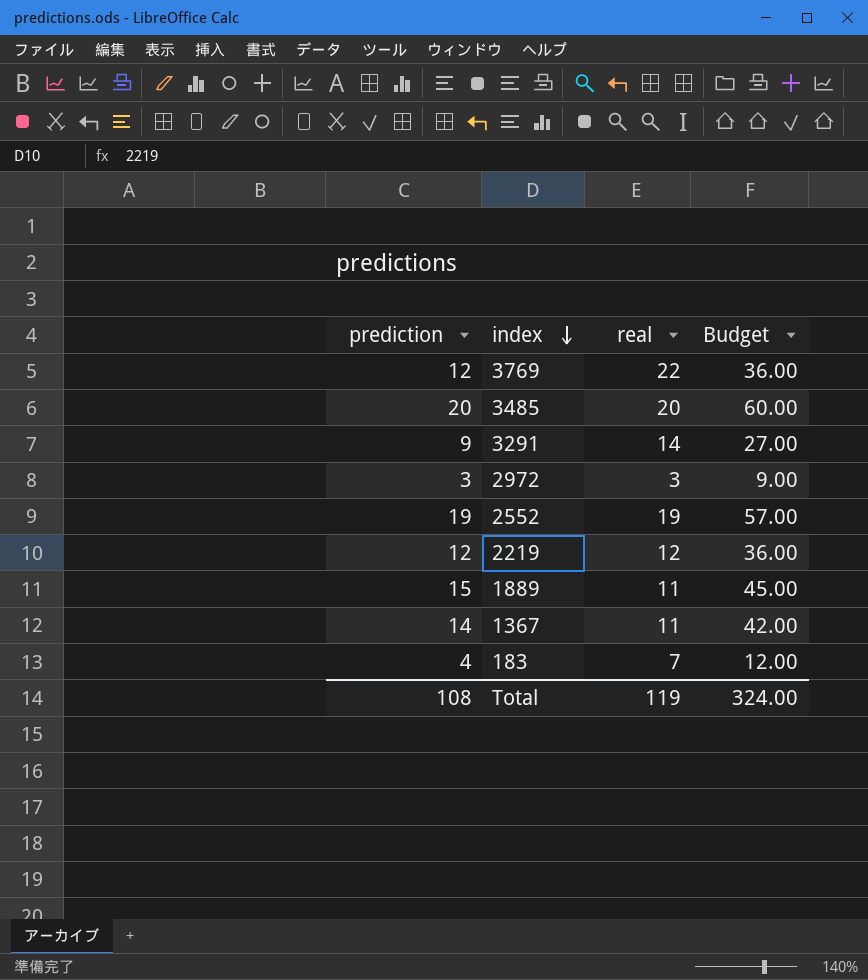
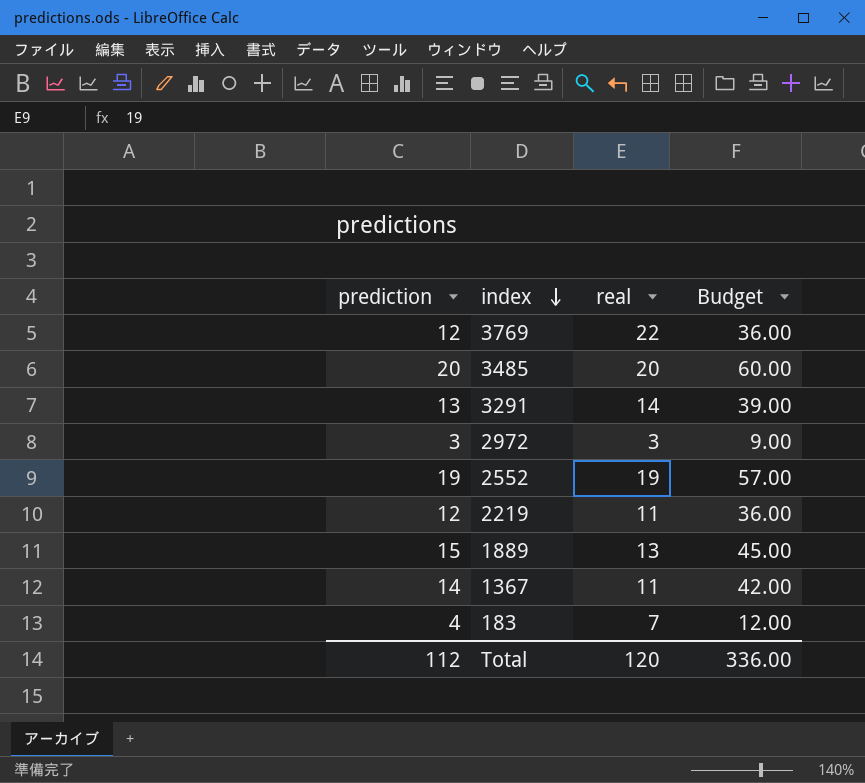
3291 | prediction: 9 -> 13
3291 | Budget: 27.00 -> 39.00
2219 | real: 12 -> 11
1889 | real: 11 -> 13
Total | prediction: 108 -> 112
Total | real: 119 -> 120
Total | Budget: 324.00 -> 336.00

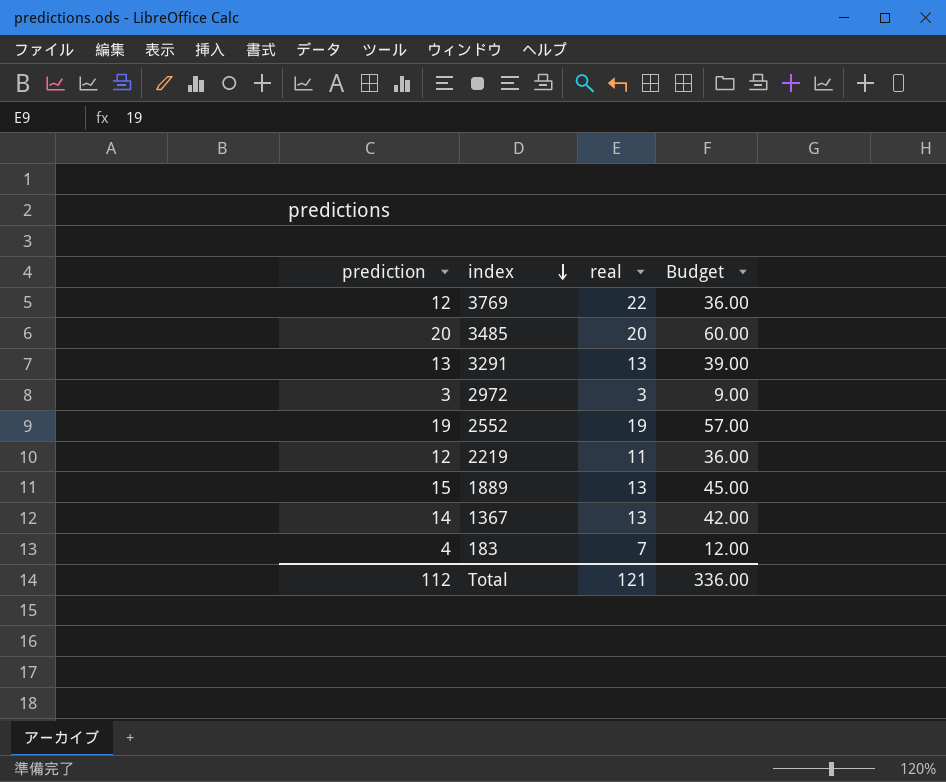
3291 | real: 14 -> 13
1367 | real: 11 -> 13
Total | real: 120 -> 121

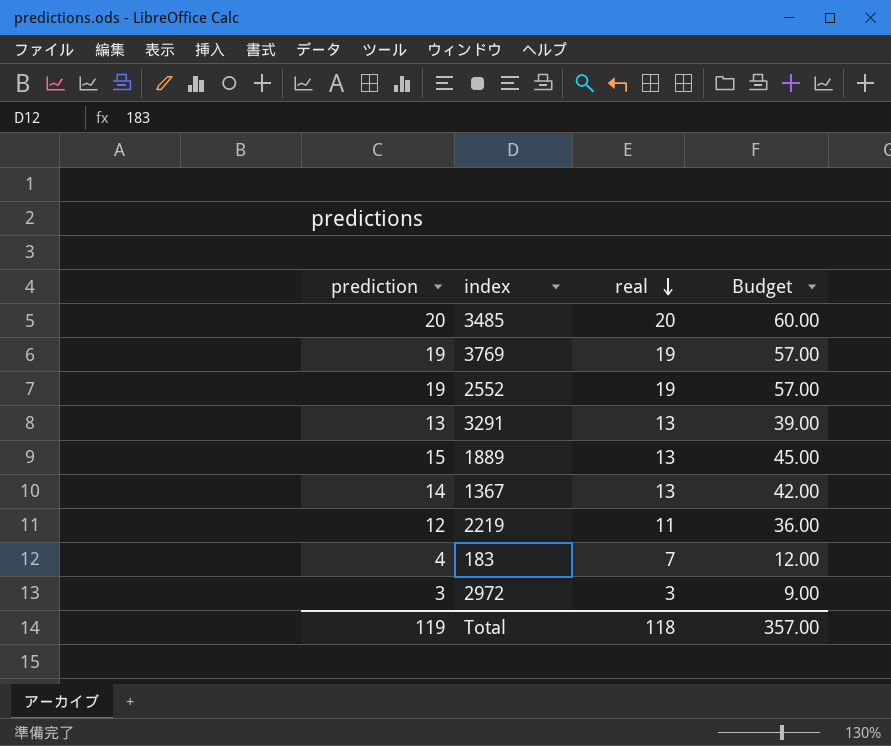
row order: index descending -> real descending
3769 | prediction: 12 -> 19
3769 | real: 22 -> 19
3769 | Budget: 36.00 -> 57.00
Total | prediction: 112 -> 119
Total | real: 121 -> 118
Total | Budget: 336.00 -> 357.00

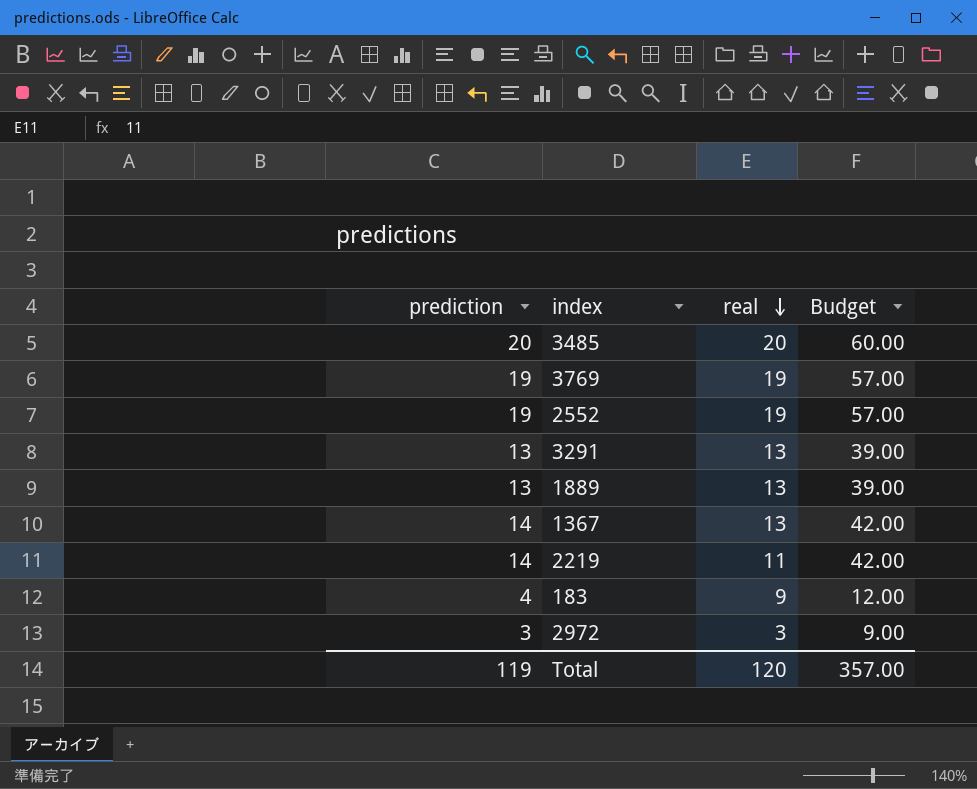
1889 | prediction: 15 -> 13
1889 | Budget: 45.00 -> 39.00
2219 | prediction: 12 -> 14
2219 | Budget: 36.00 -> 42.00
183 | real: 7 -> 9
Total | real: 118 -> 120

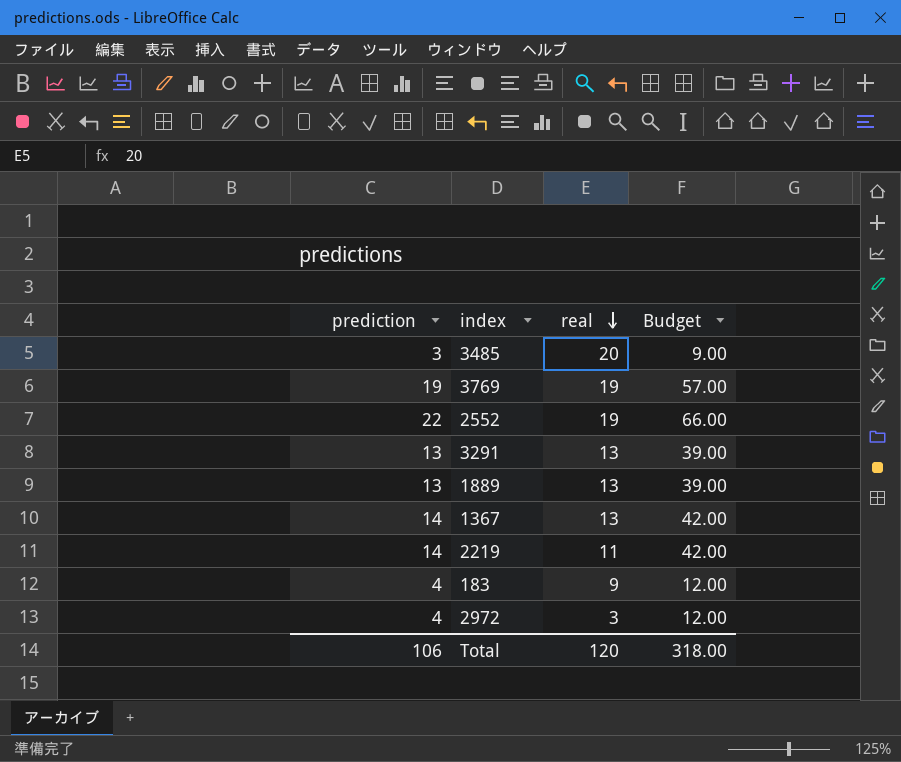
3485 | prediction: 20 -> 3
3485 | Budget: 60.00 -> 9.00
2552 | prediction: 19 -> 22
2552 | Budget: 57.00 -> 66.00
2972 | prediction: 3 -> 4
2972 | Budget: 9.00 -> 12.00
Total | prediction: 119 -> 106
Total | Budget: 357.00 -> 318.00

